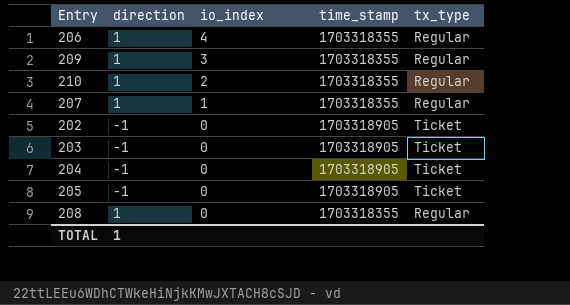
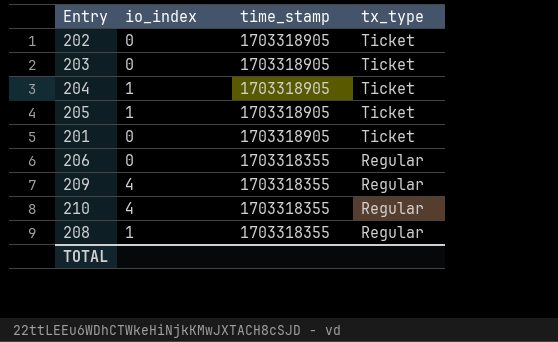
row order: io_index descending -> time_stamp descending
column direction | position: 2 -> none
row 207: 1 | 1 | 1703318355 | Regular -> none
204 | io_index: 0 -> 1
205 | io_index: 0 -> 1
row 201: none -> 0 | 1703318905 | Ticket
206 | io_index: 4 -> 0
209 | io_index: 3 -> 4
210 | io_index: 2 -> 4
208 | io_index: 0 -> 1

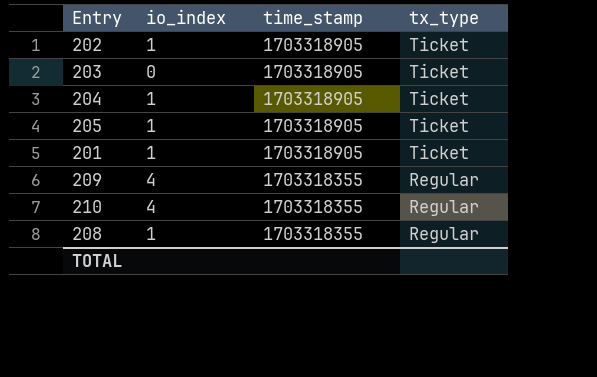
row 206: 0 | 1703318355 | Regular -> none
202 | io_index: 0 -> 1
201 | io_index: 0 -> 1

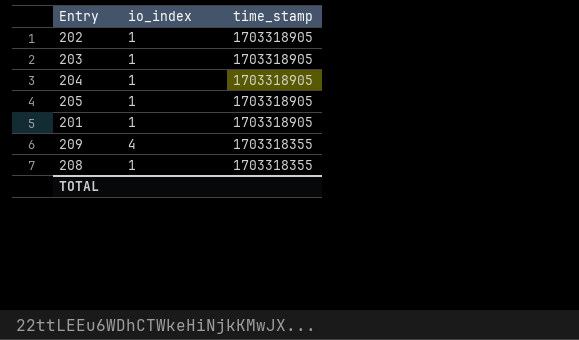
column tx_type | position: 4 -> none
row 210: 4 | 1703318355 | Regular -> none
203 | io_index: 0 -> 1

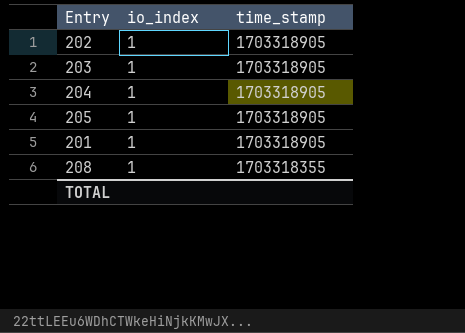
row 209: 4 | 1703318355 -> none

